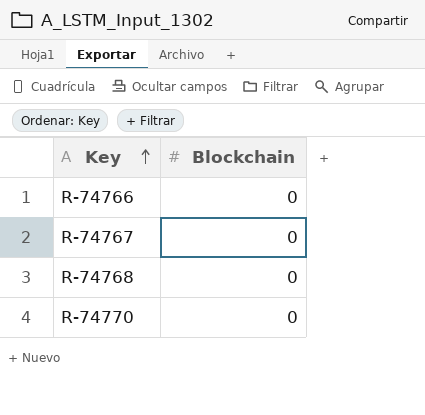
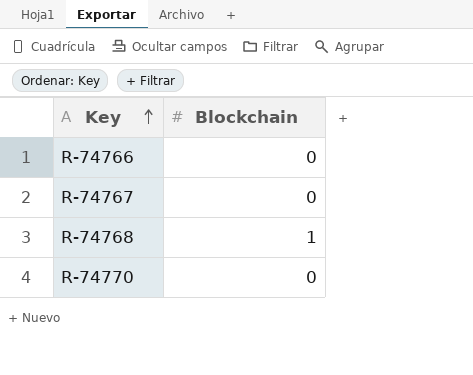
R-74768 | Blockchain: 0 -> 1

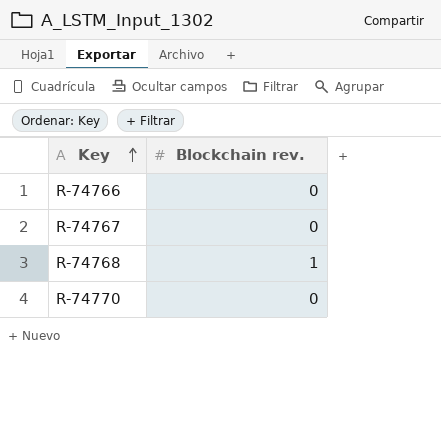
column name: Blockchain -> Blockchain rev.

